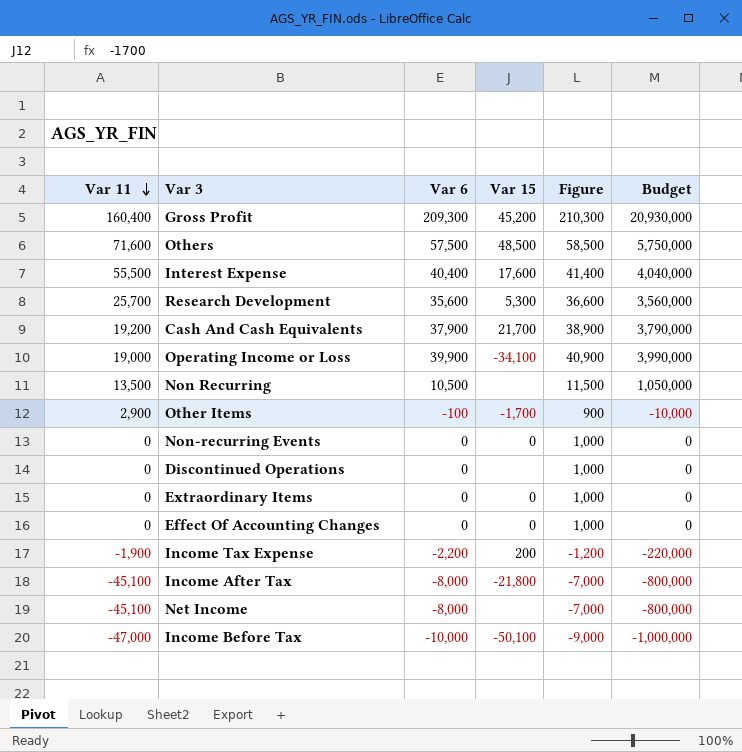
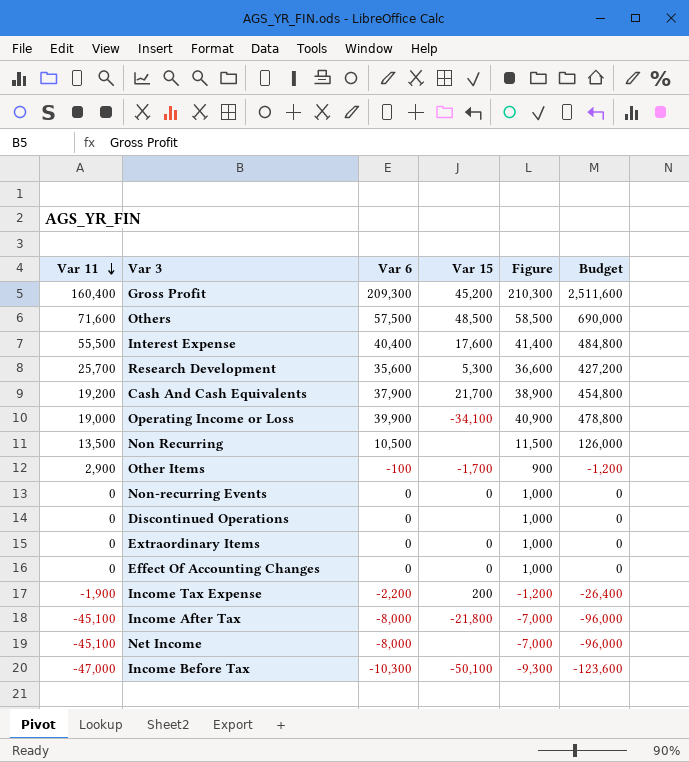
column Budget | formula: [Var 6] * 100 -> [Var 6] * 12
Income Before Tax | Var 6: -10,000 -> -10,300
Income Before Tax | Figure: -9,000 -> -9,300

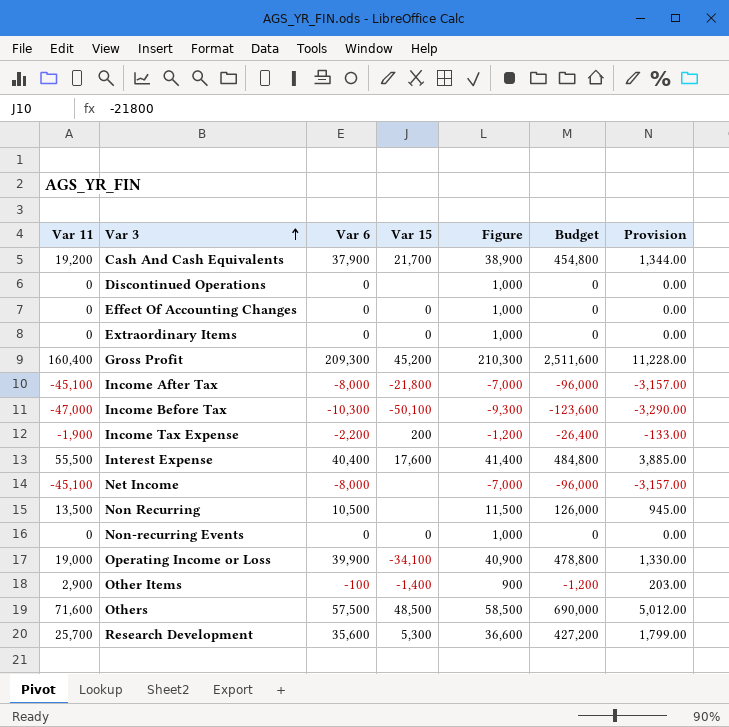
row order: Var 11 descending -> Var 3 ascending
column Provision | formula: none -> [Var 11] * 0.07
Other Items | Var 15: -1,700 -> -1,400

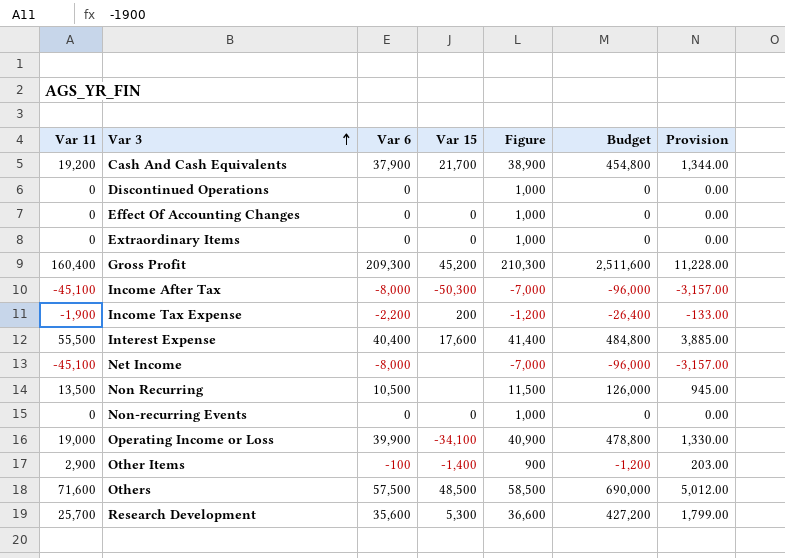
row Income Before Tax: -47,000 | -10,300 | -50,100 | -9,300 | -123,600 | -3,290.00 -> none
Income After Tax | Var 15: -21,800 -> -50,300

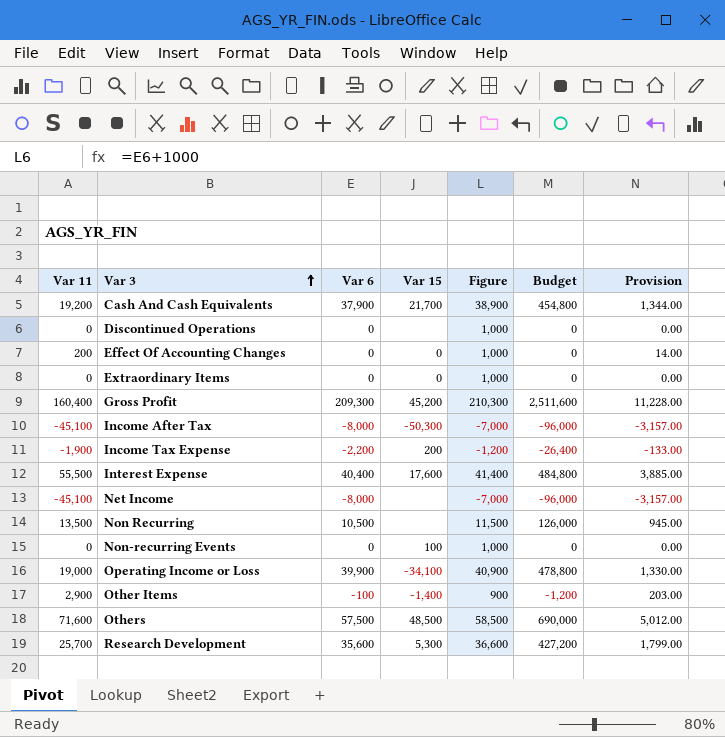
Effect Of Accounting Changes | Var 11: 0 -> 200
Effect Of Accounting Changes | Provision: 0.00 -> 14.00
Non-recurring Events | Var 15: 0 -> 100

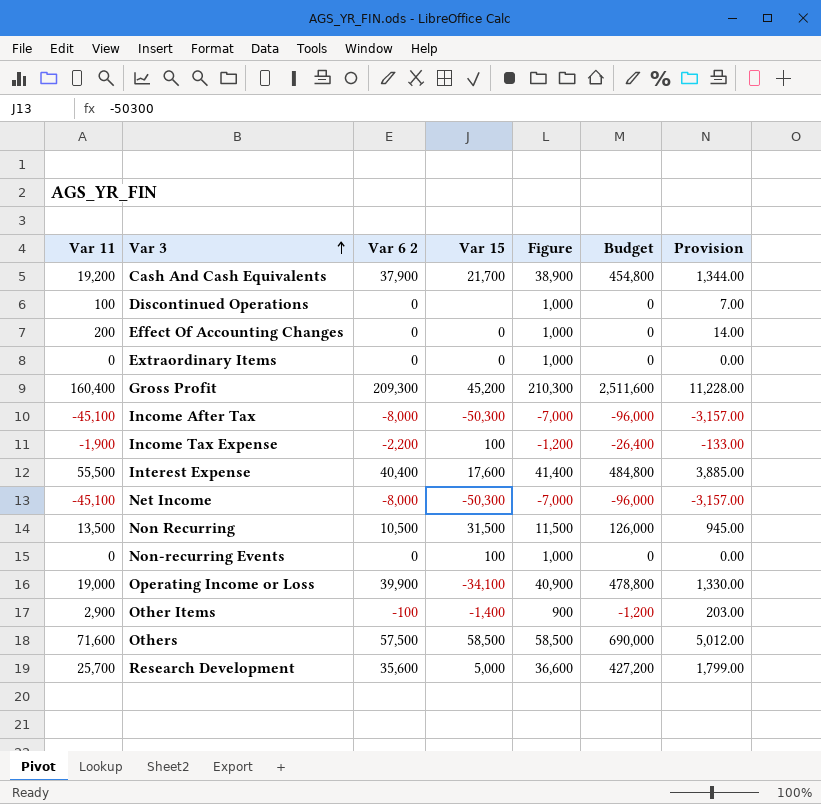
column name: Var 6 -> Var 6 2
Discontinued Operations | Var 11: 0 -> 100
Discontinued Operations | Provision: 0.00 -> 7.00
Income Tax Expense | Var 15: 200 -> 100
Net Income | Var 15: none -> -50,300
Non Recurring | Var 15: none -> 31,500
Others | Var 15: 48,500 -> 58,500
Research Development | Var 15: 5,300 -> 5,000

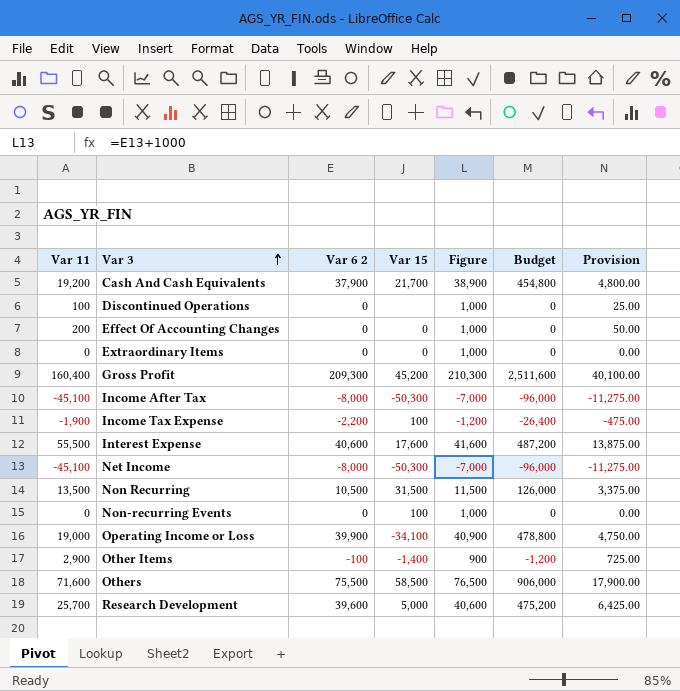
column Provision | formula: [Var 11] * 0.07 -> [Var 11] * 0.25
Interest Expense | Var 6 2: 40,400 -> 40,600
Interest Expense | Figure: 41,400 -> 41,600
Interest Expense | Budget: 484,800 -> 487,200
Others | Var 6 2: 57,500 -> 75,500
Others | Figure: 58,500 -> 76,500
Others | Budget: 690,000 -> 906,000
Research Development | Var 6 2: 35,600 -> 39,600
Research Development | Figure: 36,600 -> 40,600
Research Development | Budget: 427,200 -> 475,200

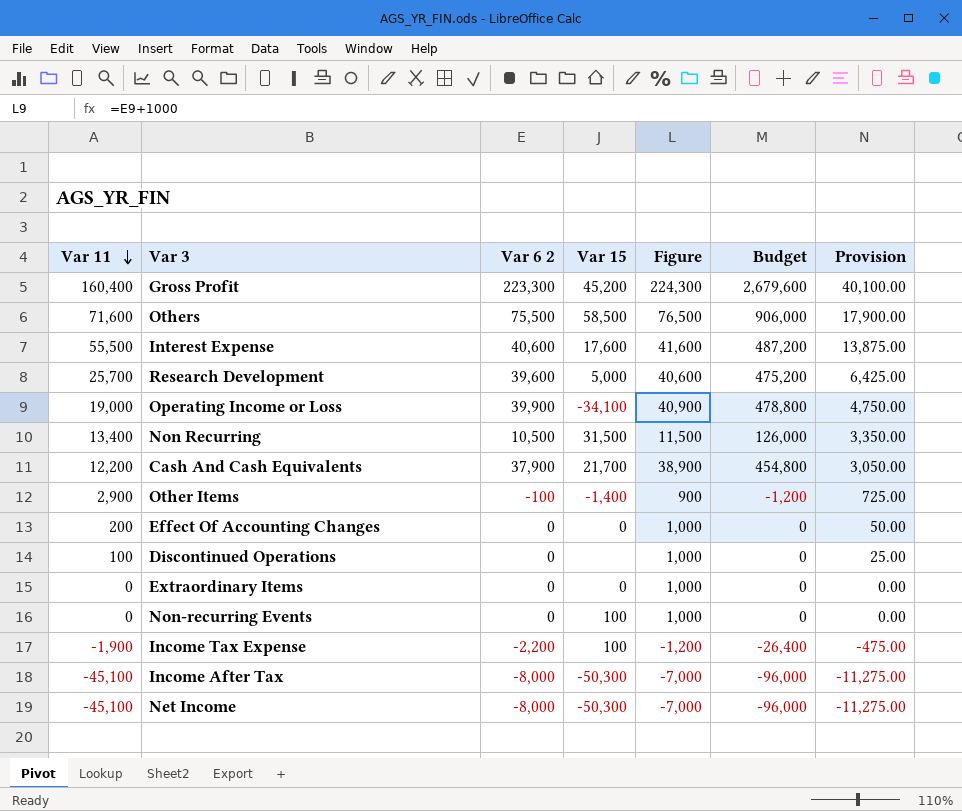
row order: Var 3 ascending -> Var 11 descending
Gross Profit | Var 6 2: 209,300 -> 223,300
Gross Profit | Figure: 210,300 -> 224,300
Gross Profit | Budget: 2,511,600 -> 2,679,600
Non Recurring | Var 11: 13,500 -> 13,400
Non Recurring | Provision: 3,375.00 -> 3,350.00
Cash And Cash Equivalents | Var 11: 19,200 -> 12,200
Cash And Cash Equivalents | Provision: 4,800.00 -> 3,050.00

